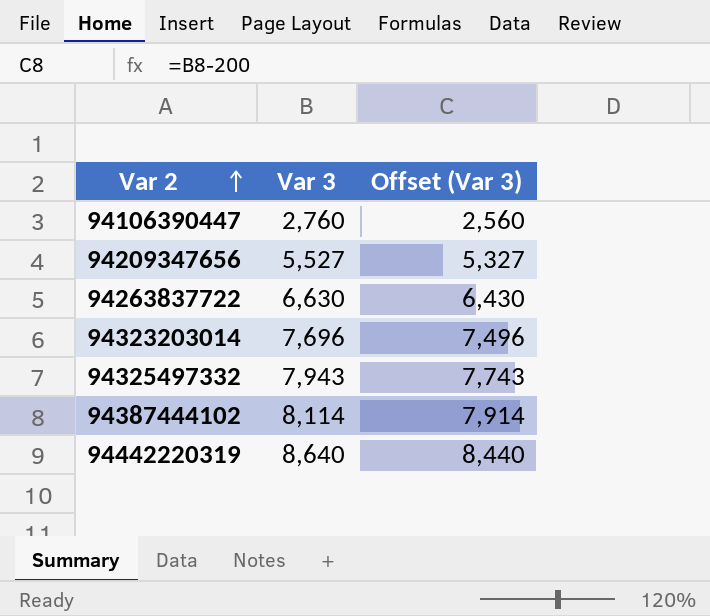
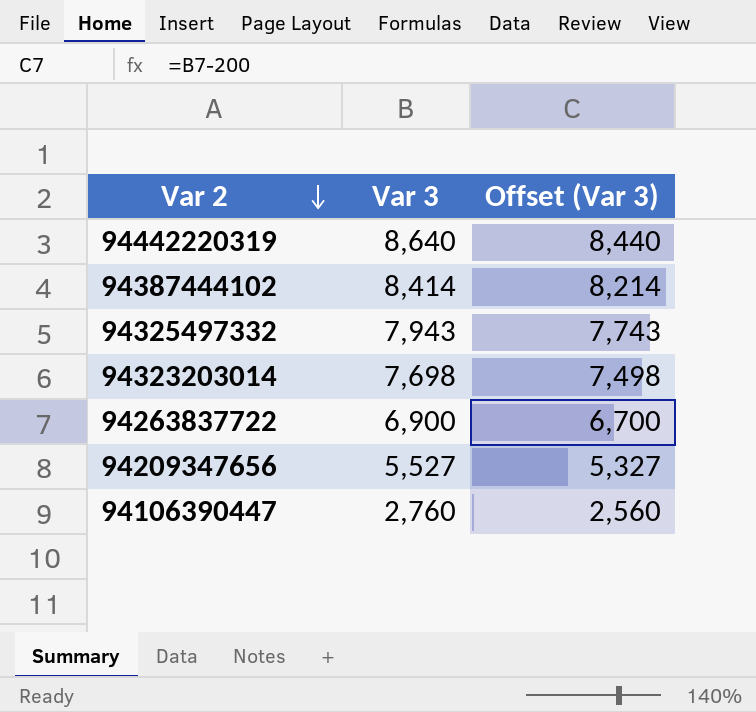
row order: Var 2 ascending -> Var 2 descending
94387444102 | Var 3: 8,114 -> 8,414
94387444102 | Offset (Var 3): 7,914 -> 8,214
94323203014 | Var 3: 7,696 -> 7,698
94323203014 | Offset (Var 3): 7,496 -> 7,498
94263837722 | Var 3: 6,630 -> 6,900
94263837722 | Offset (Var 3): 6,430 -> 6,700

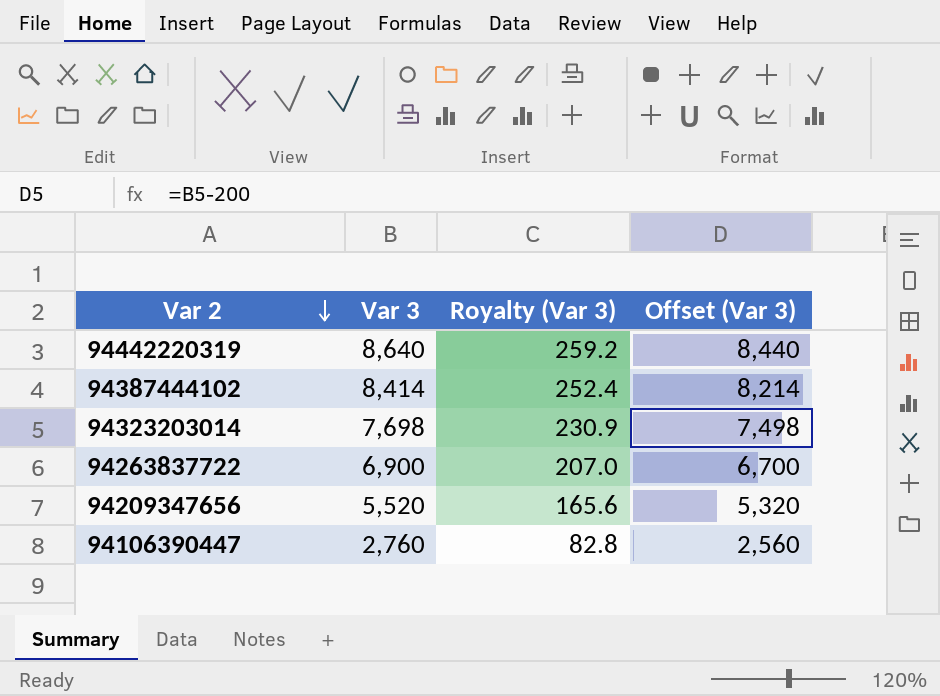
column Royalty (Var 3) | formula: none -> [Var 3] * 0.03
row 94325497332: 7,943 | 7,743 -> none
94209347656 | Var 3: 5,527 -> 5,520
94209347656 | Offset (Var 3): 5,327 -> 5,320

